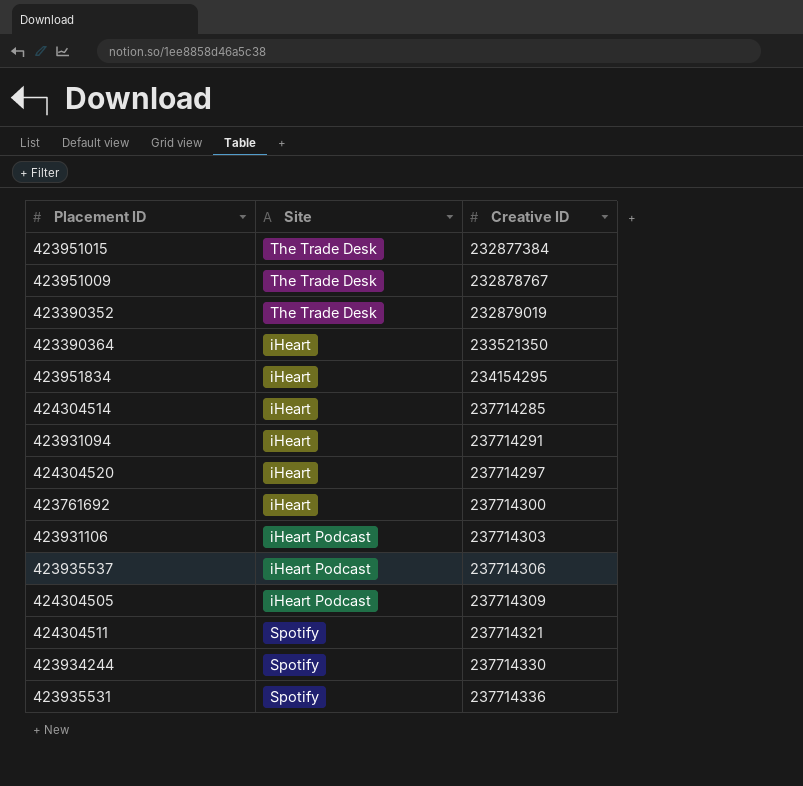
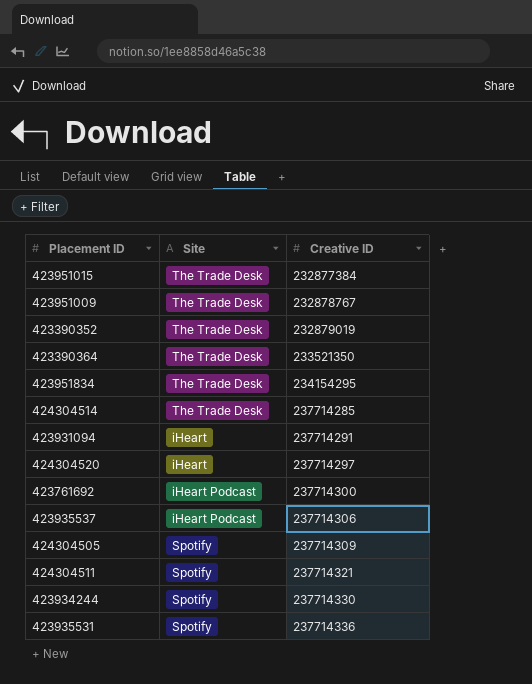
row 423931106: iHeart Podcast | 237714303 -> none
423390364 | Site: iHeart -> The Trade Desk
423951834 | Site: iHeart -> The Trade Desk
424304514 | Site: iHeart -> The Trade Desk
423761692 | Site: iHeart -> iHeart Podcast
424304505 | Site: iHeart Podcast -> Spotify

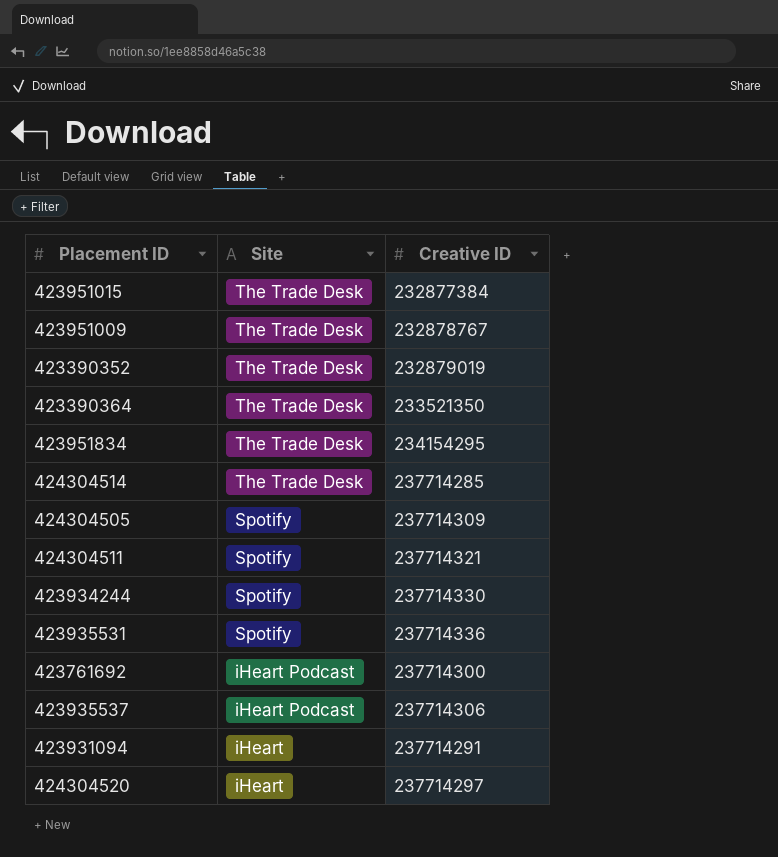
row order: Creative ID ascending -> Site descending

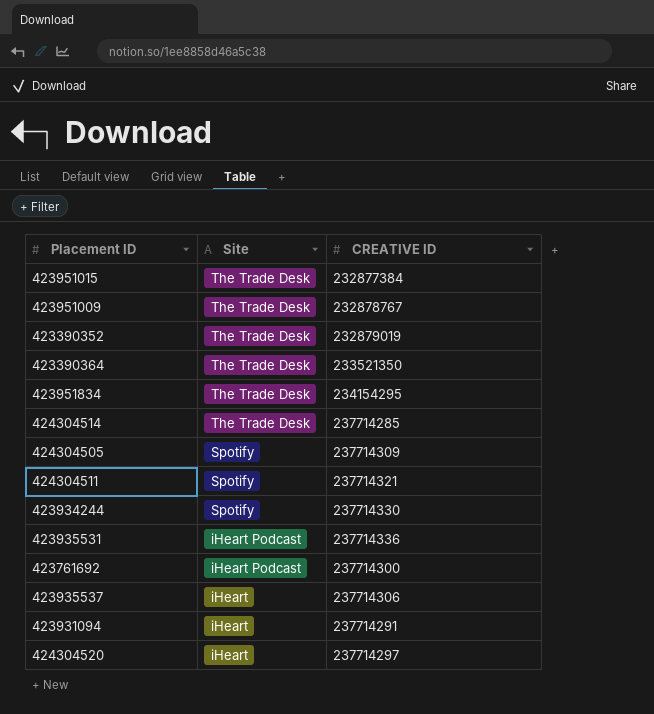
column name: Creative ID -> CREATIVE ID
423935531 | Site: Spotify -> iHeart Podcast
423935537 | Site: iHeart Podcast -> iHeart

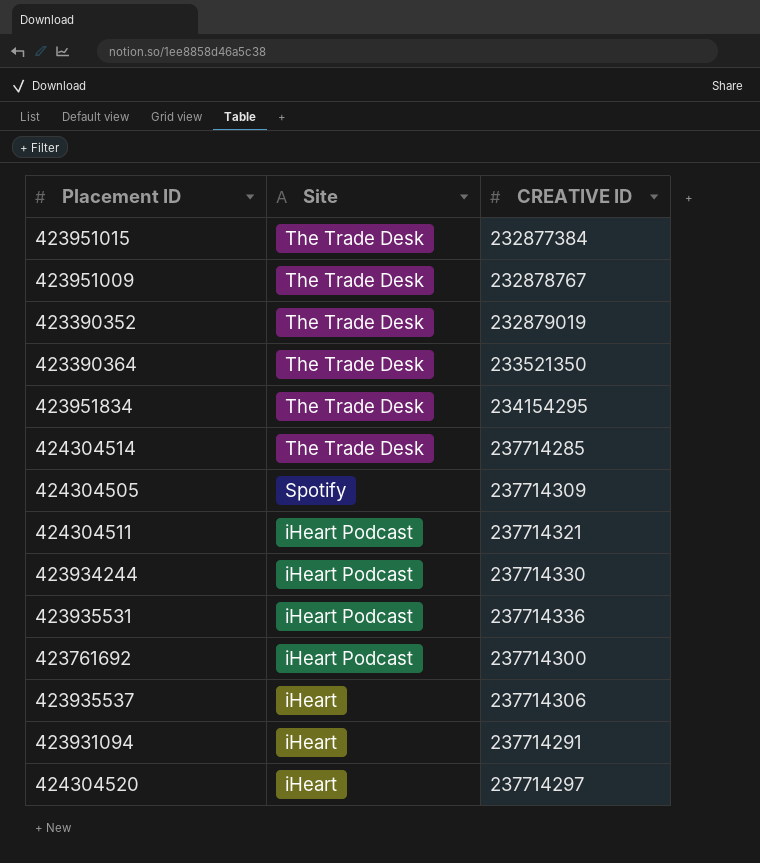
424304511 | Site: Spotify -> iHeart Podcast
423934244 | Site: Spotify -> iHeart Podcast

